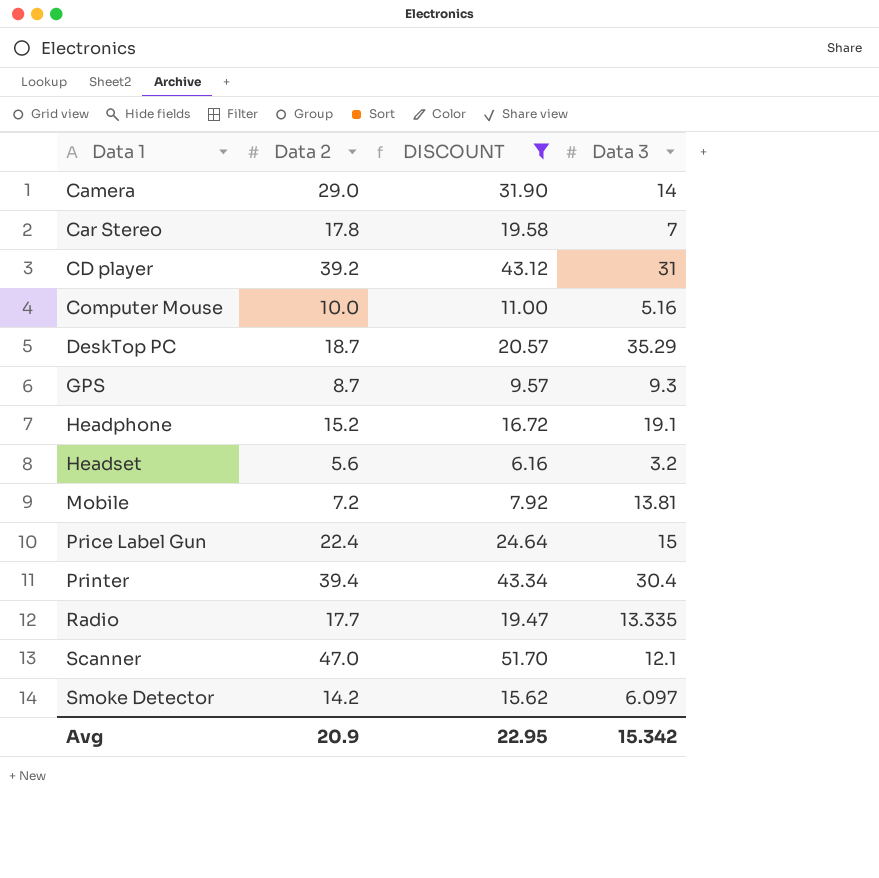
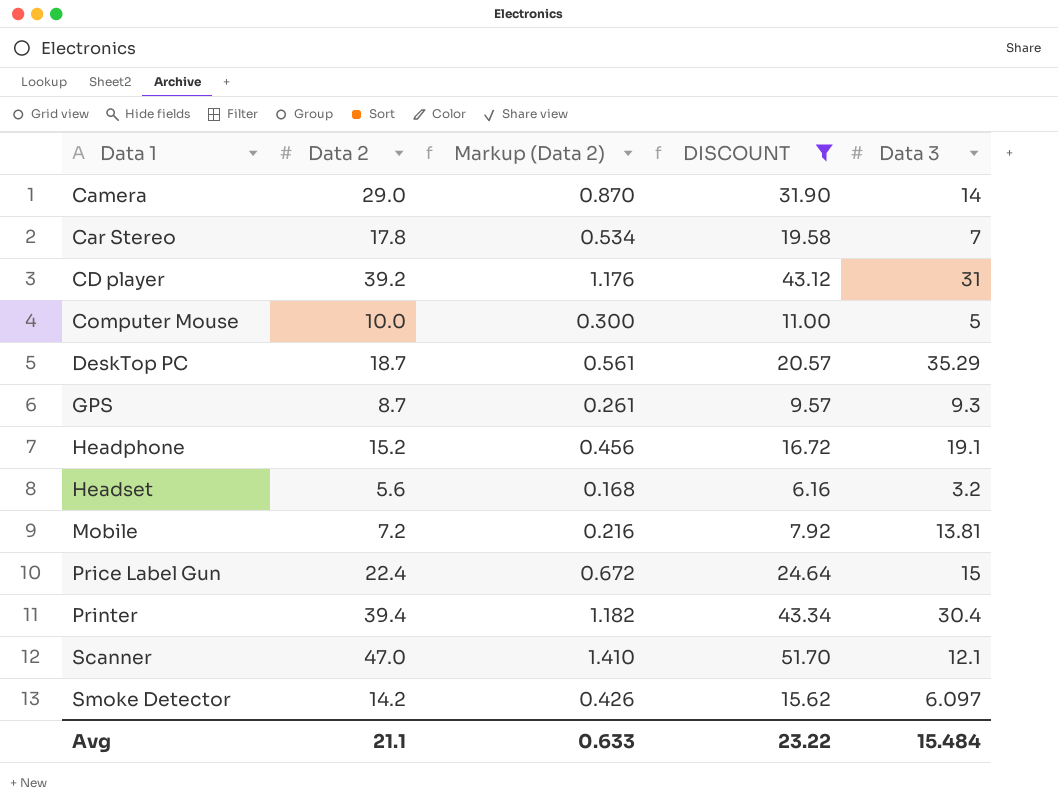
column Markup (Data 2) | formula: none -> [Data 2] * 0.03
row Radio: 17.7 | 19.47 | 13.335 -> none
Computer Mouse | Data 3: 5.16 -> 5
Avg | Data 2: 20.9 -> 21.1
Avg | DISCOUNT: 22.95 -> 23.22
Avg | Data 3: 15.342 -> 15.484

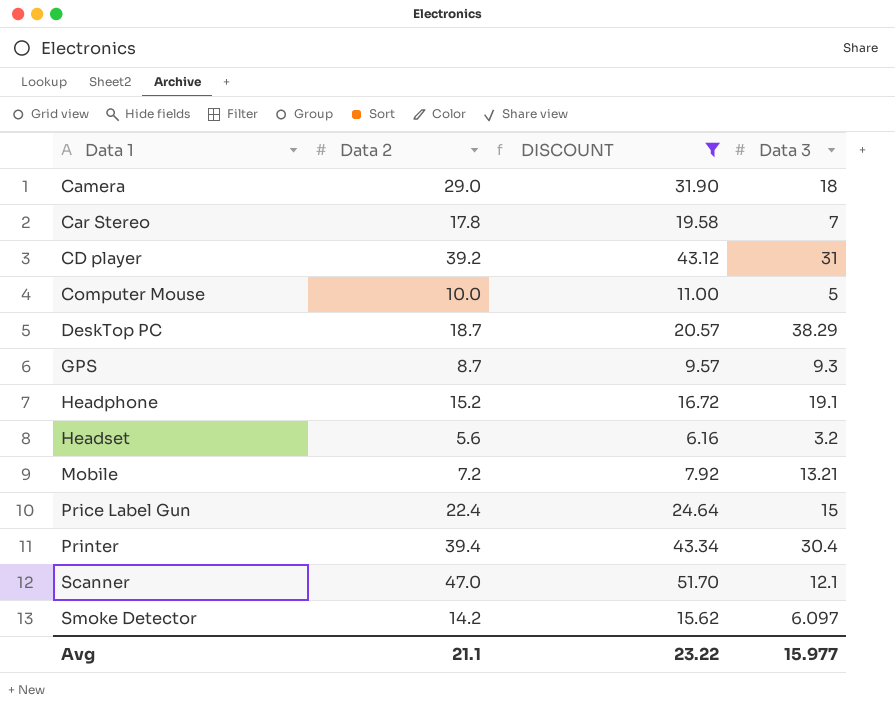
column Markup (Data 2) | formula: [Data 2] * 0.03 -> none
Camera | Data 3: 14 -> 18
DeskTop PC | Data 3: 35.29 -> 38.29
Mobile | Data 3: 13.81 -> 13.21
Avg | Data 3: 15.484 -> 15.977

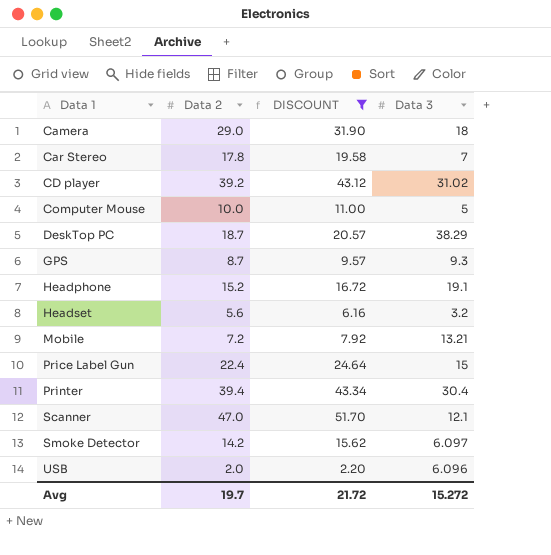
CD player | Data 3: 31 -> 31.02
row USB: none -> 2.0 | 2.20 | 6.096
Avg | Data 2: 21.1 -> 19.7
Avg | DISCOUNT: 23.22 -> 21.72
Avg | Data 3: 15.977 -> 15.272

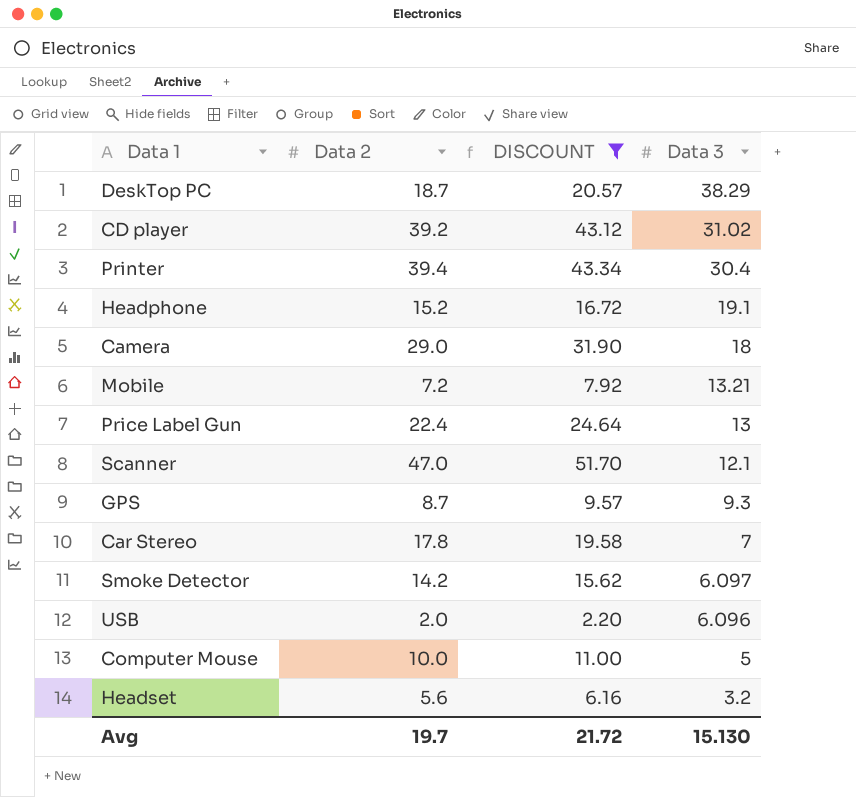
row order: Data 1 ascending -> Data 3 descending
Price Label Gun | Data 3: 15 -> 13
Avg | Data 3: 15.272 -> 15.130

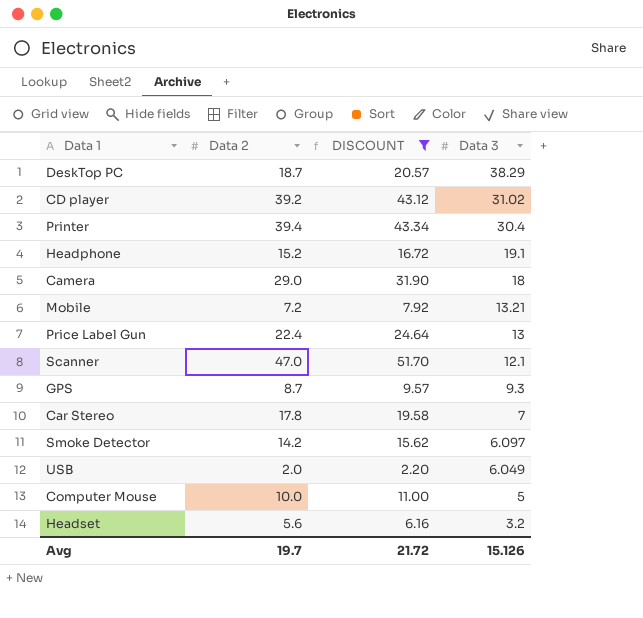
USB | Data 3: 6.096 -> 6.049
Avg | Data 3: 15.130 -> 15.126

